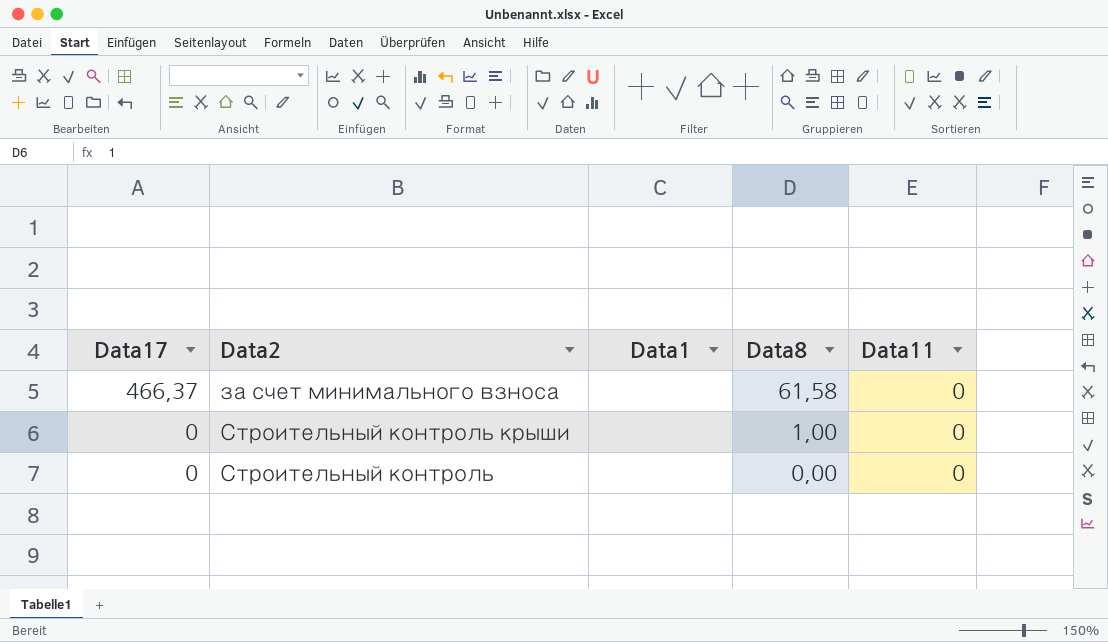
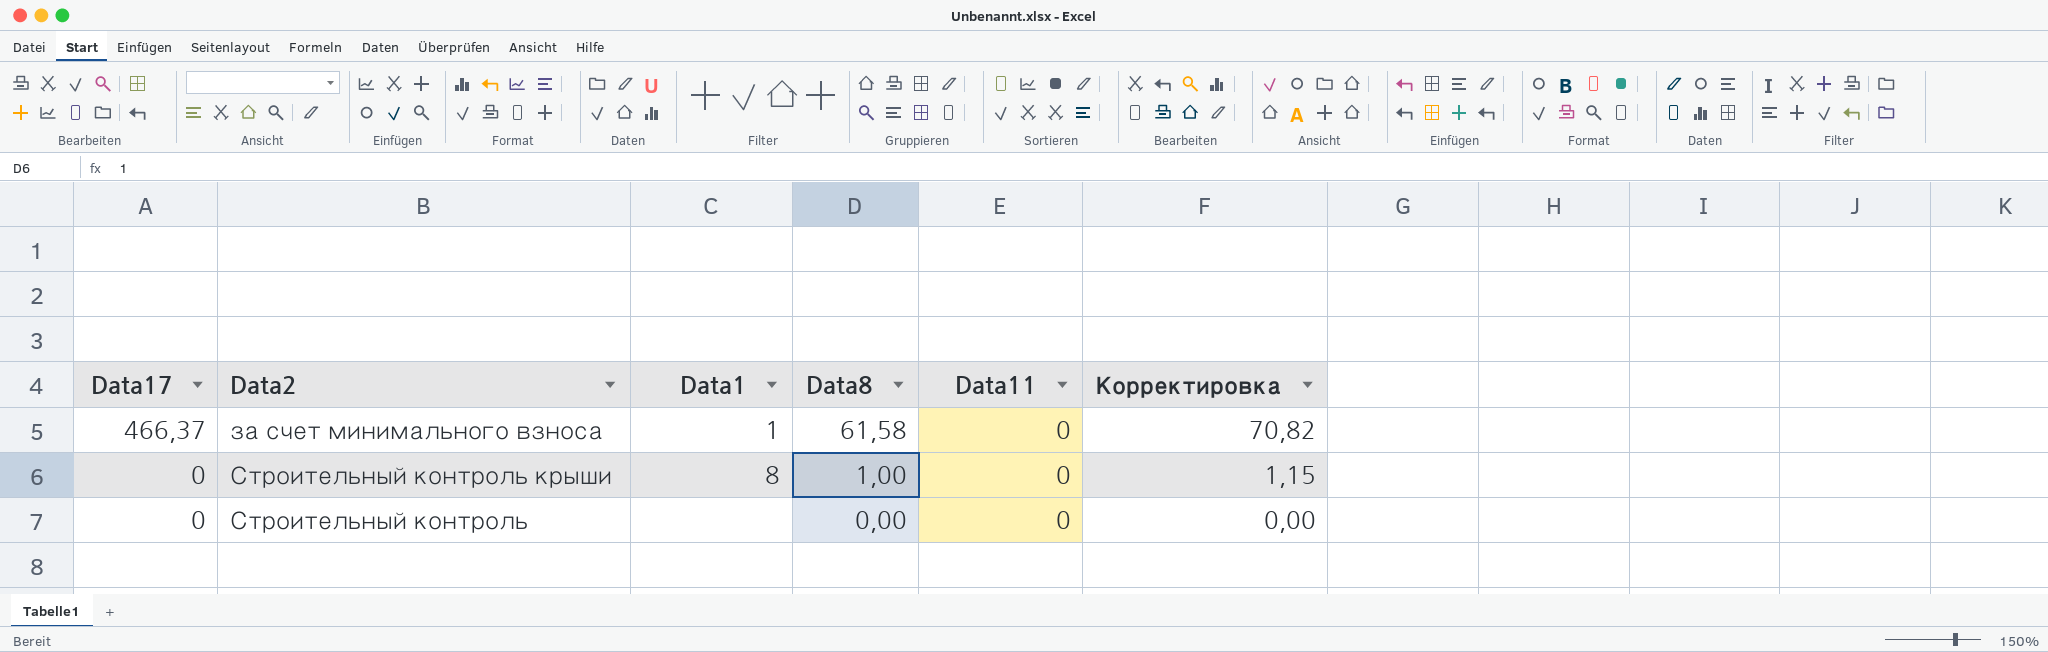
column Корректировка | formula: none -> [Data8] * 1,15
за счет минимального взноса | Data1: none -> 1
Строительный контроль крыши | Data1: none -> 8

